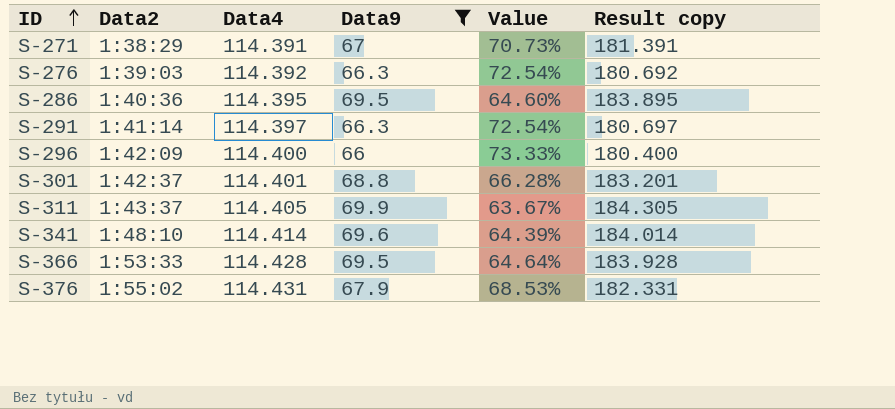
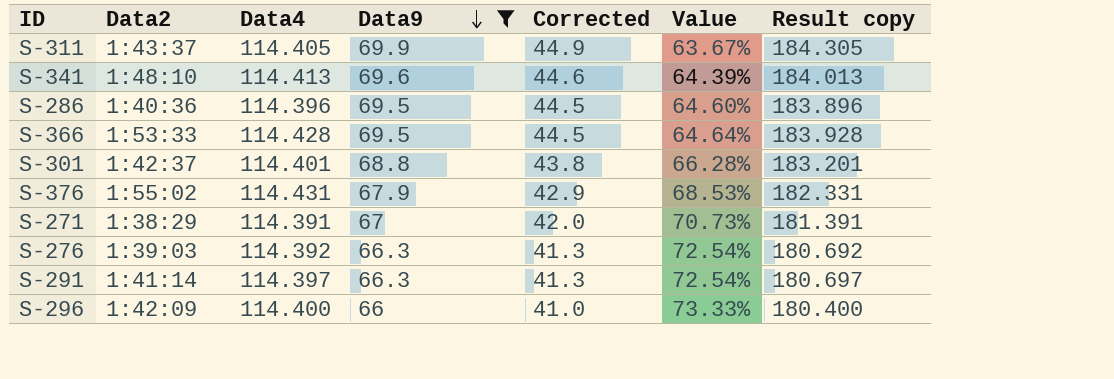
row order: ID ascending -> Data9 descending
column Corrected | formula: none -> [Data9] - 25
S-341 | Data4: 114.414 -> 114.413
S-341 | Result copy: 184.014 -> 184.013
S-286 | Data4: 114.395 -> 114.396
S-286 | Result copy: 183.895 -> 183.896

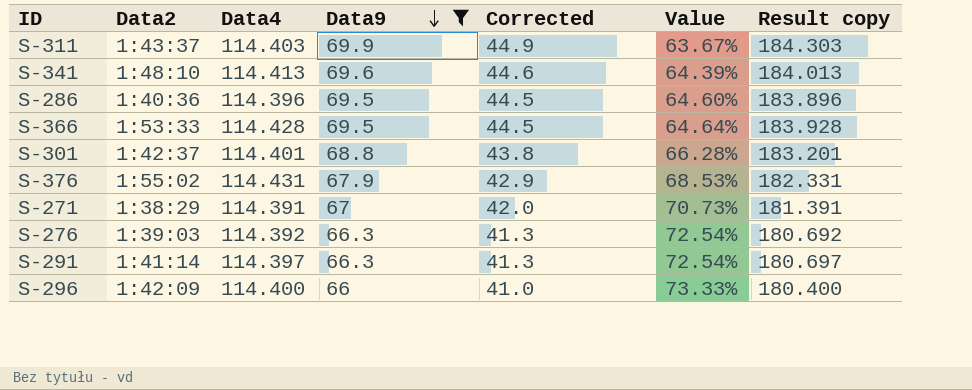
S-311 | Data4: 114.405 -> 114.403
S-311 | Result copy: 184.305 -> 184.303

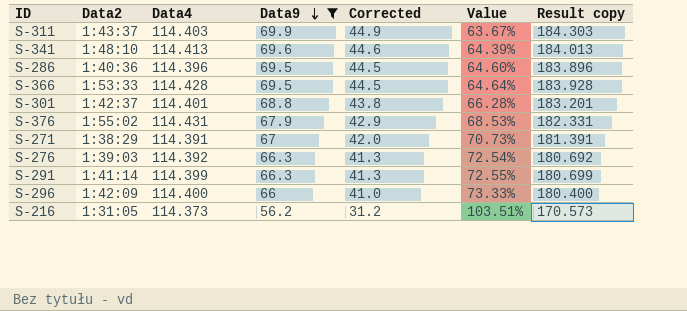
S-291 | Data4: 114.397 -> 114.399
S-291 | Value: 72.54% -> 72.55%
S-291 | Result copy: 180.697 -> 180.699
row S-216: none -> 1:31:05 | 114.373 | 56.2 | 31.2 | 103.51% | 170.573

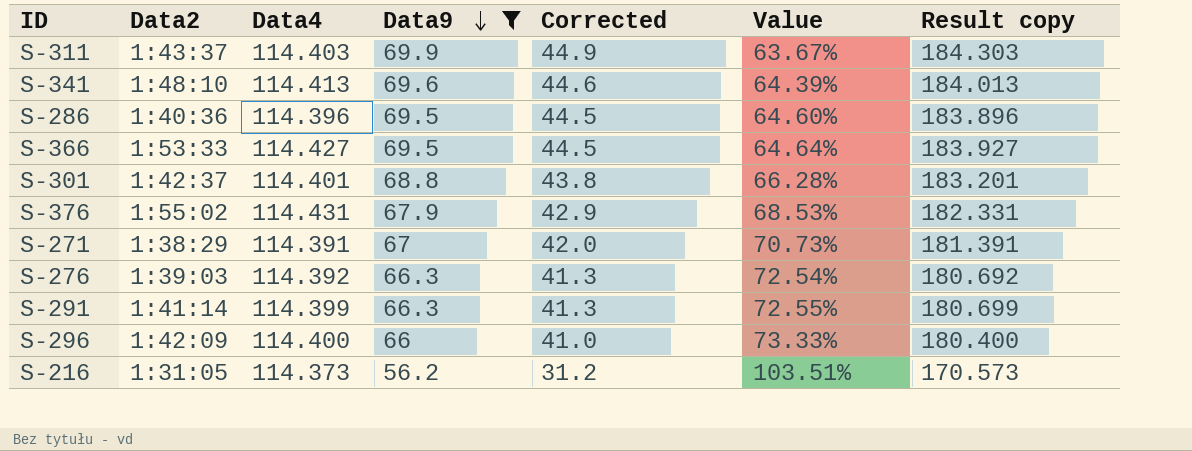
S-366 | Data4: 114.428 -> 114.427
S-366 | Result copy: 183.928 -> 183.927

